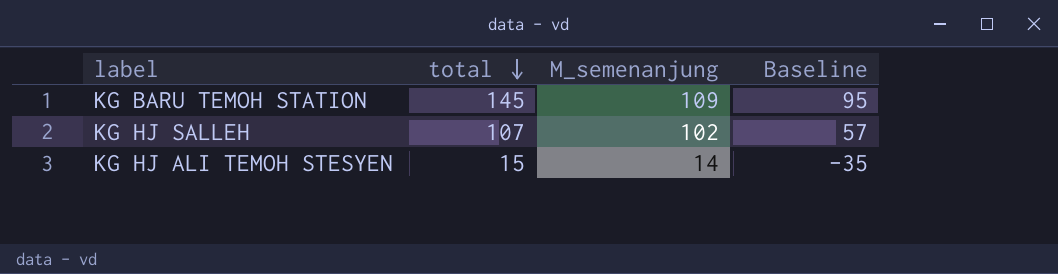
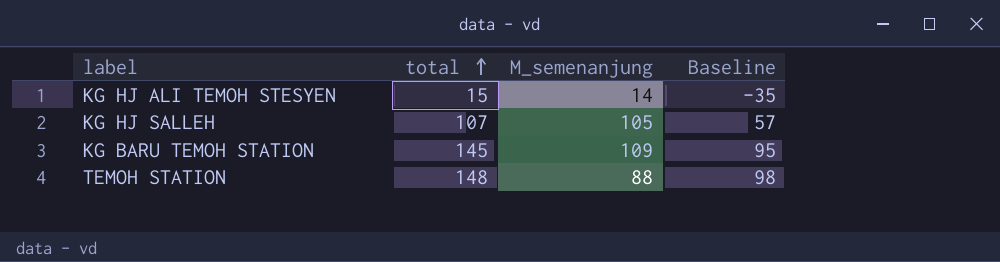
row order: total descending -> total ascending
KG HJ SALLEH | M_semenanjung: 102 -> 105
row TEMOH STATION: none -> 148 | 88 | 98

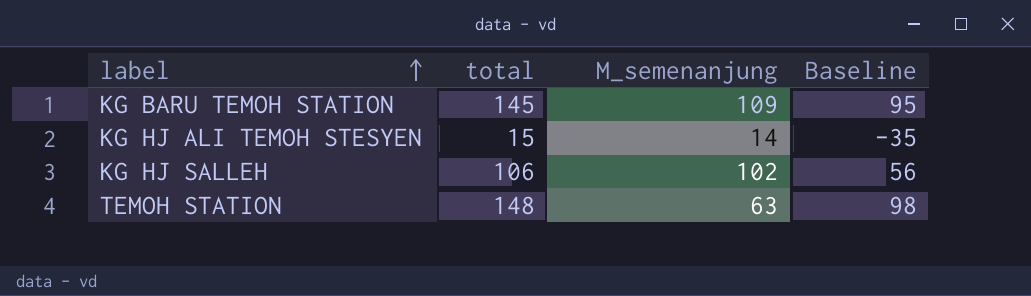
row order: total ascending -> label ascending
KG HJ SALLEH | total: 107 -> 106
KG HJ SALLEH | M_semenanjung: 105 -> 102
KG HJ SALLEH | Baseline: 57 -> 56
TEMOH STATION | M_semenanjung: 88 -> 63

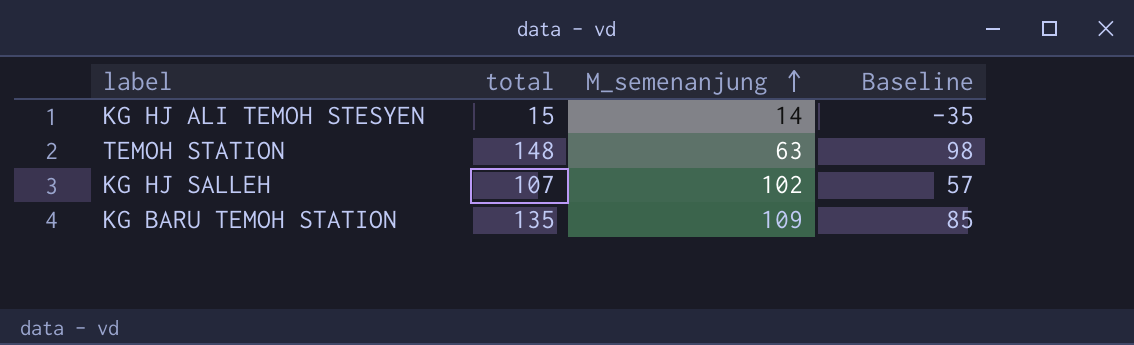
row order: label ascending -> M_semenanjung ascending
KG HJ SALLEH | total: 106 -> 107
KG HJ SALLEH | Baseline: 56 -> 57
KG BARU TEMOH STATION | total: 145 -> 135
KG BARU TEMOH STATION | Baseline: 95 -> 85

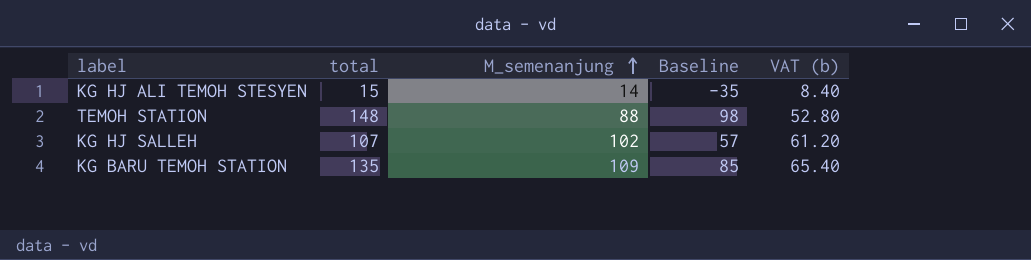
column VAT (b) | formula: none -> [M_semenanjung] * 0.6
TEMOH STATION | M_semenanjung: 63 -> 88

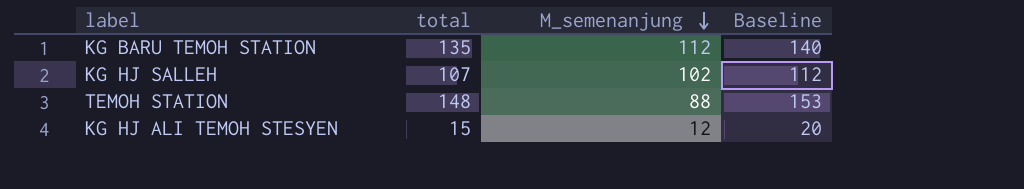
row order: M_semenanjung ascending -> M_semenanjung descending
column VAT (b) | formula: [M_semenanjung] * 0.6 -> none
column Baseline | formula: [total] - 50 -> [total] + 5
KG BARU TEMOH STATION | M_semenanjung: 109 -> 112
KG HJ ALI TEMOH STESYEN | M_semenanjung: 14 -> 12

